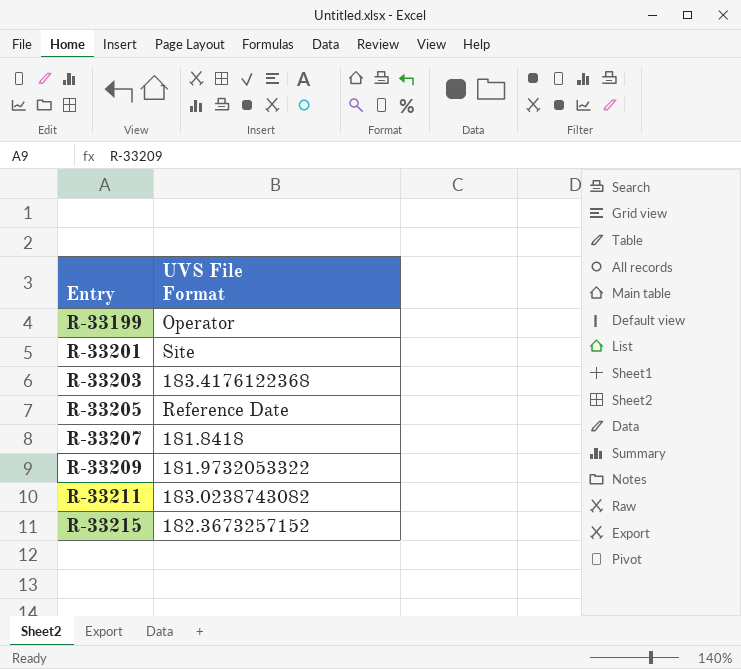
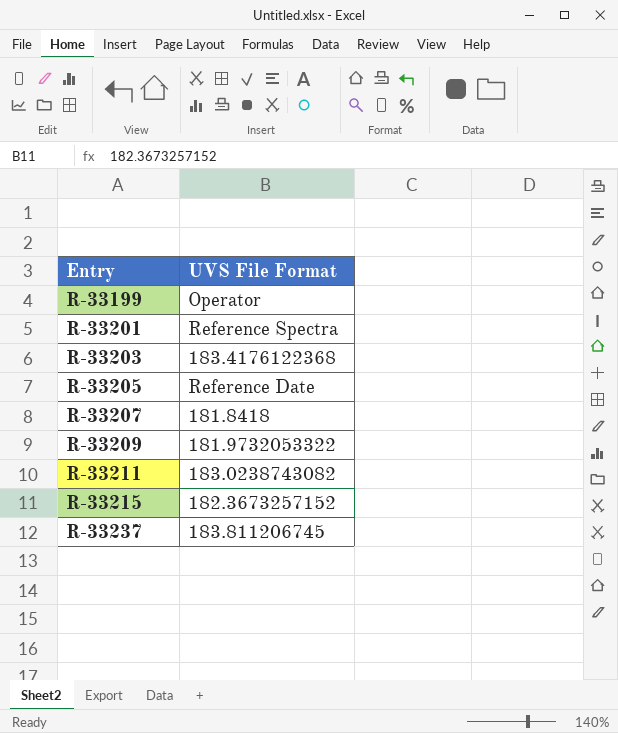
R-33201 | UVS File Format: Site -> Reference Spectra
row R-33237: none -> 183.811206745

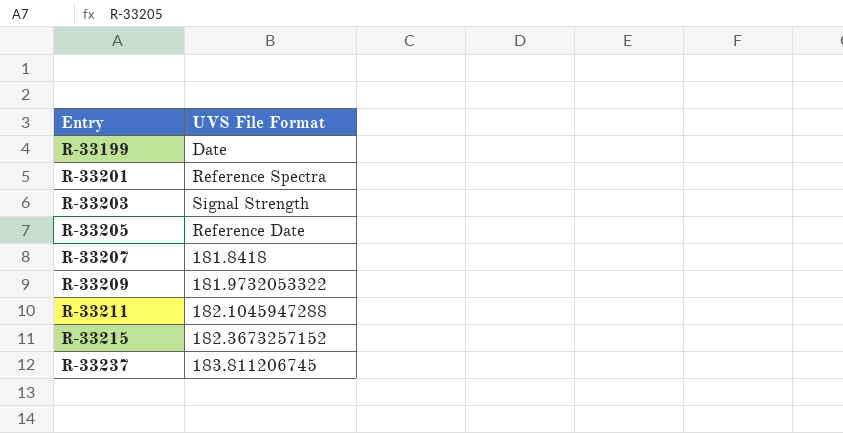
R-33199 | UVS File Format: Operator -> Date
R-33203 | UVS File Format: 183.4176122368 -> Signal Strength
R-33211 | UVS File Format: 183.0238743082 -> 182.1045947288

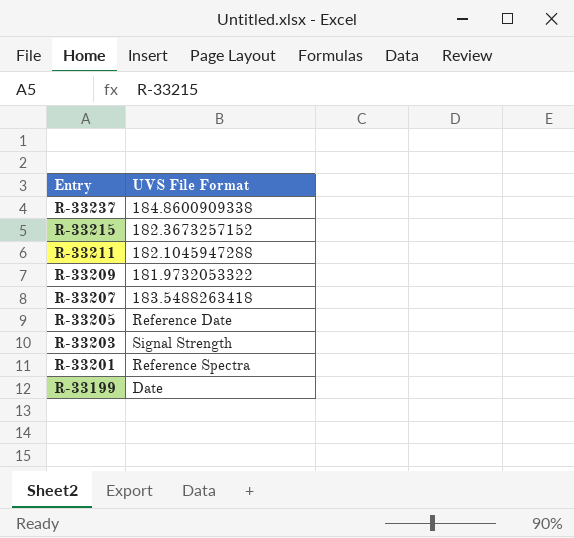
row order: Entry ascending -> Entry descending
R-33237 | UVS File Format: 183.811206745 -> 184.8600909338
R-33207 | UVS File Format: 181.8418 -> 183.5488263418

